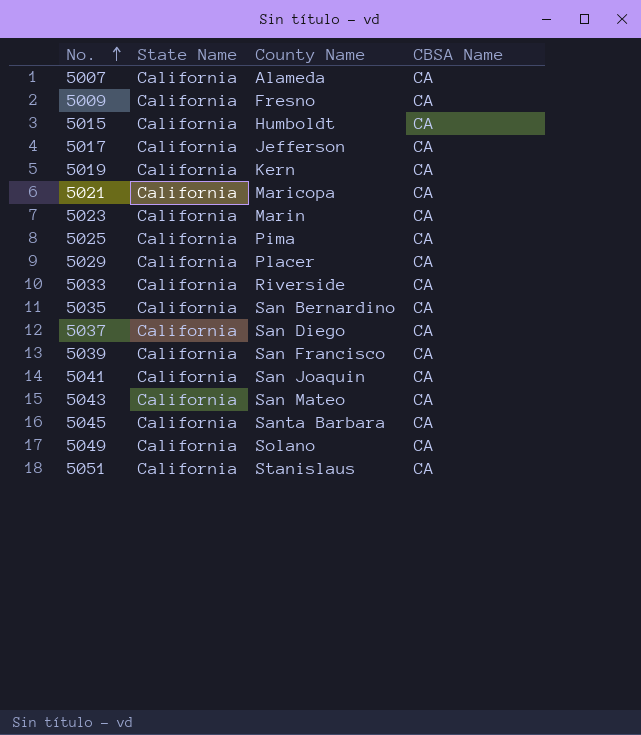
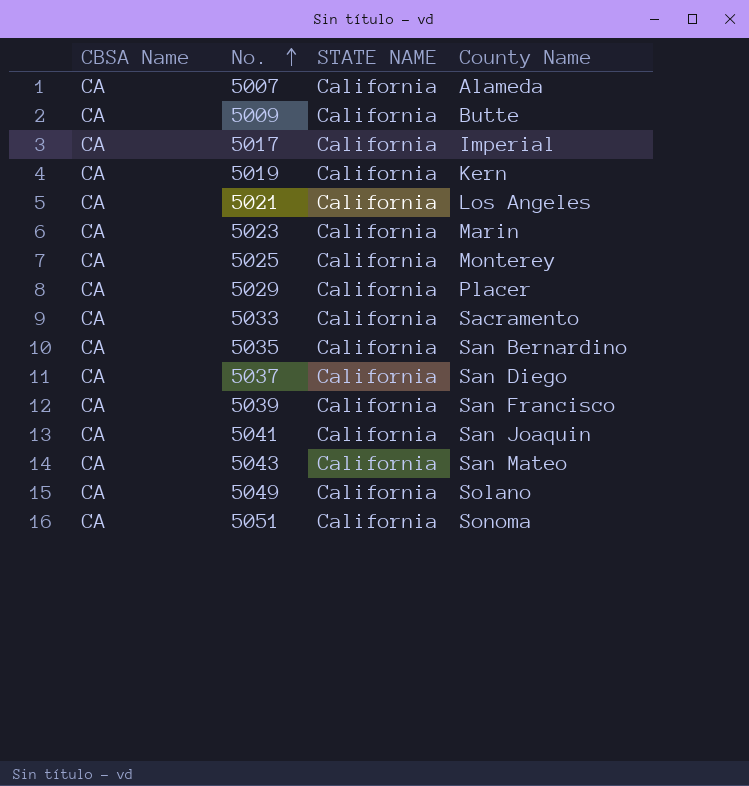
column CBSA Name | position: 4 -> 1
column name: State Name -> STATE NAME
row 5015: California | Humboldt | CA -> none
row 5045: California | Santa Barbara | CA -> none
5009 | County Name: Fresno -> Butte
5017 | County Name: Jefferson -> Imperial
5021 | County Name: Maricopa -> Los Angeles
5025 | County Name: Pima -> Monterey
5033 | County Name: Riverside -> Sacramento
5051 | County Name: Stanislaus -> Sonoma

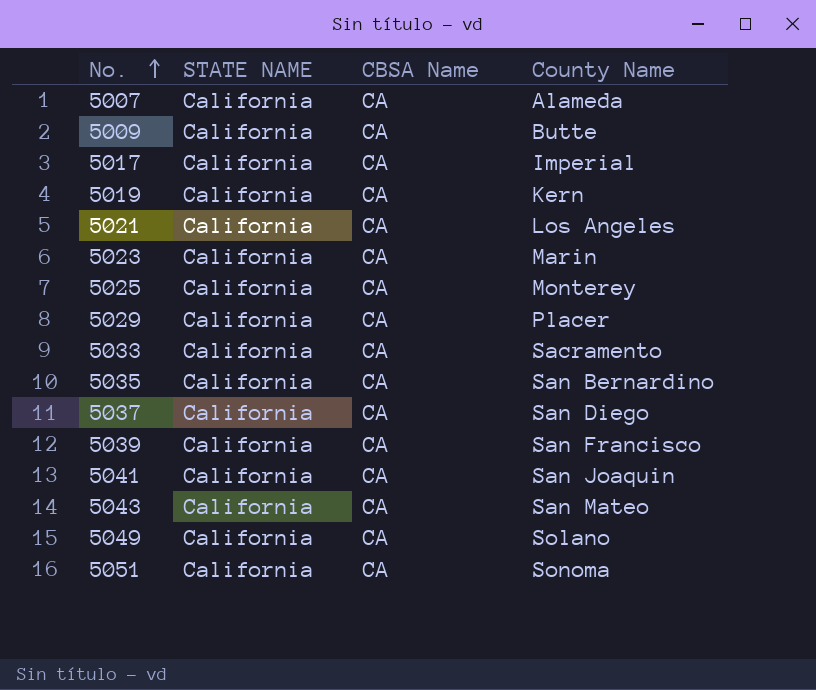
column CBSA Name | position: 1 -> 3

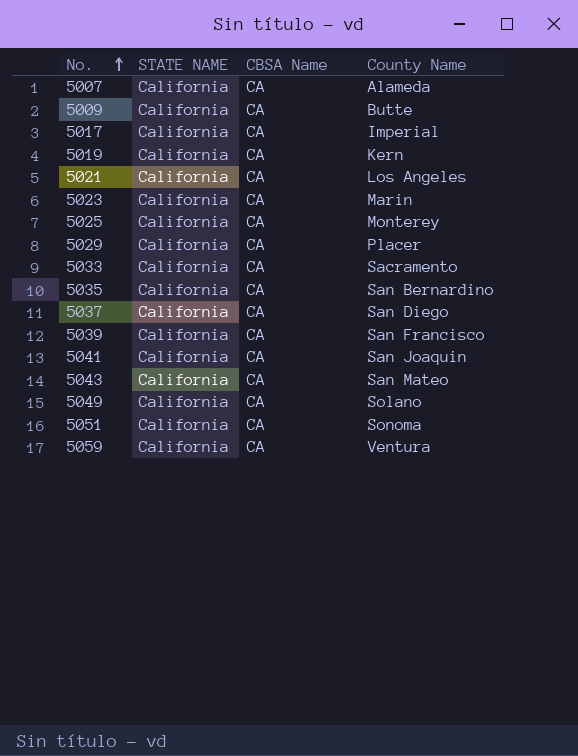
row 5059: none -> California | CA | Ventura

